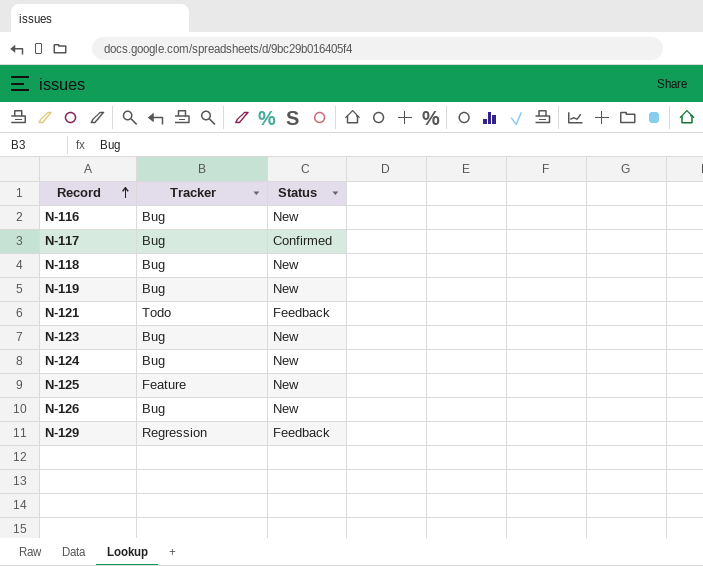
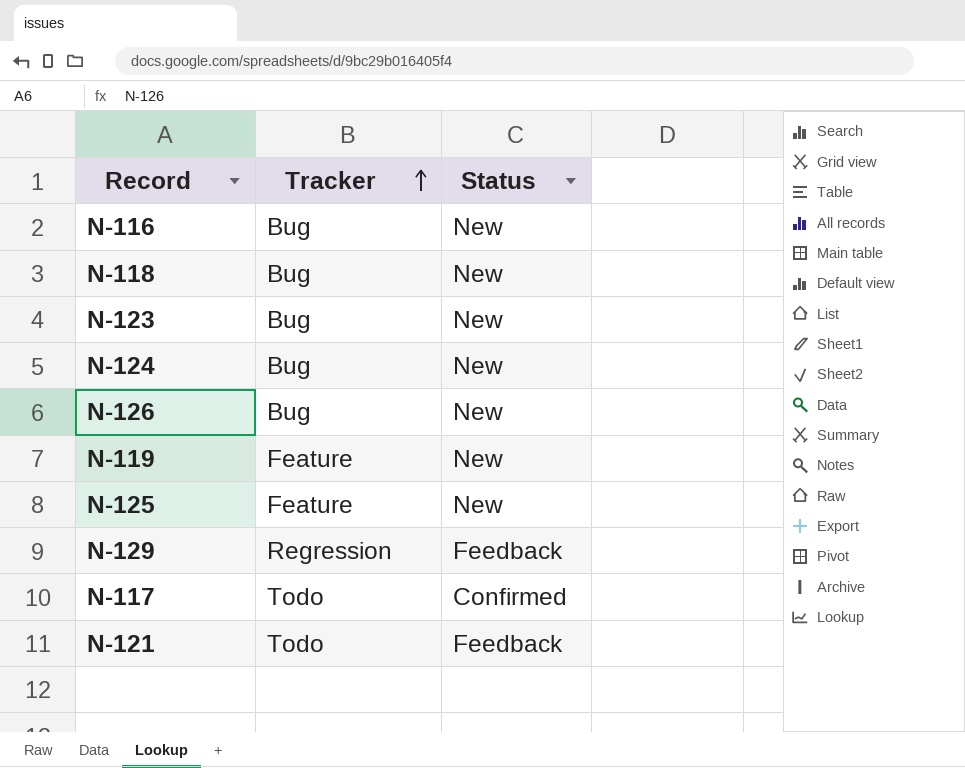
row order: Record ascending -> Tracker ascending
N-119 | Tracker: Bug -> Feature
N-117 | Tracker: Bug -> Todo

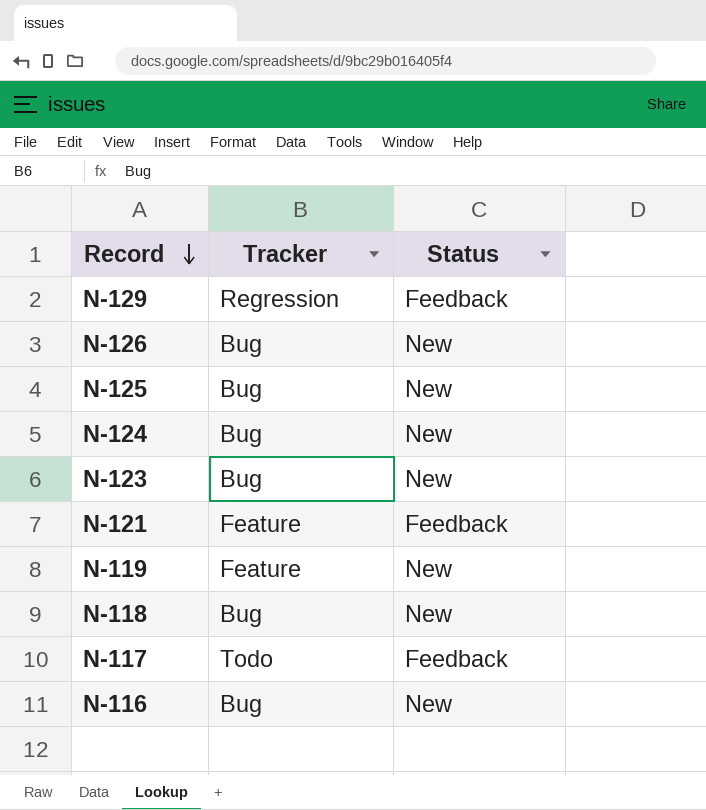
row order: Tracker ascending -> Record descending
N-125 | Tracker: Feature -> Bug
N-121 | Tracker: Todo -> Feature
N-117 | Status: Confirmed -> Feedback

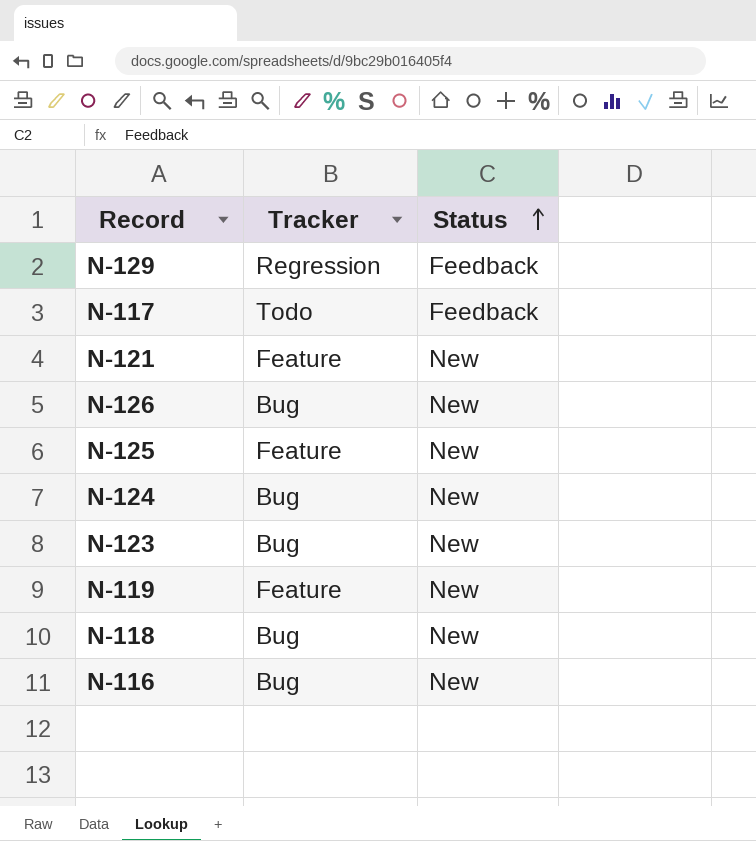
row order: Record descending -> Status ascending
N-121 | Status: Feedback -> New
N-125 | Tracker: Bug -> Feature

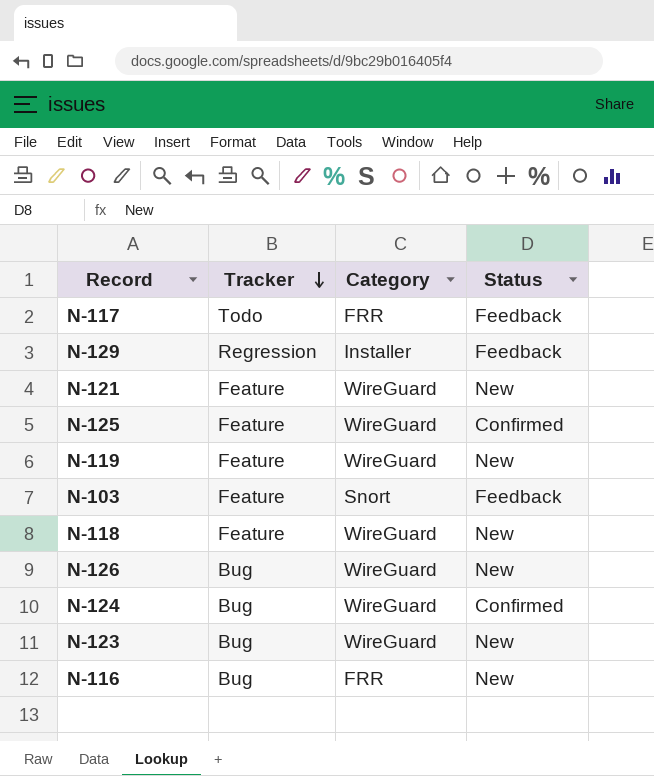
row order: Status ascending -> Tracker descending
column Category | position: none -> 3
N-125 | Status: New -> Confirmed
row N-103: none -> Feature | Snort | Feedback
N-118 | Tracker: Bug -> Feature
N-124 | Status: New -> Confirmed

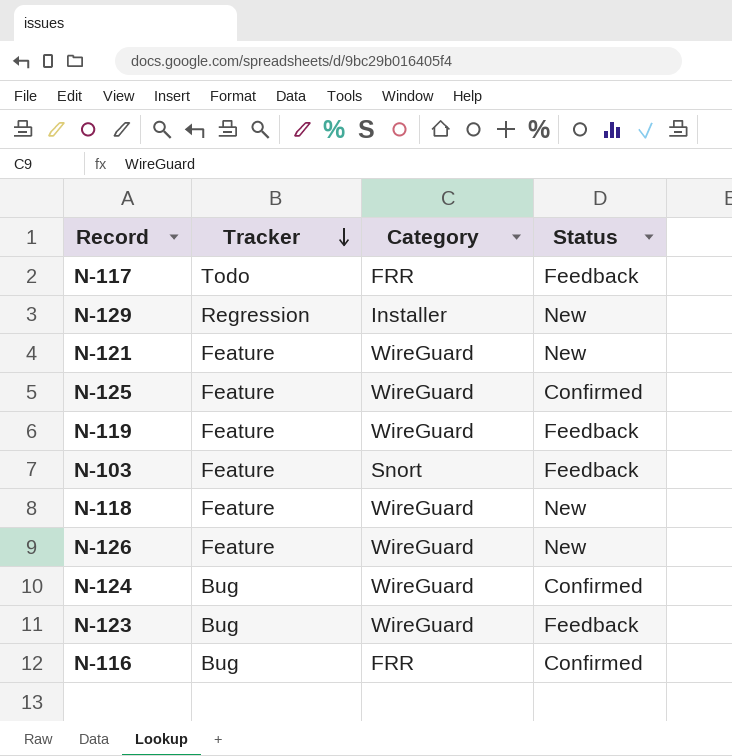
N-129 | Status: Feedback -> New
N-119 | Status: New -> Feedback
N-126 | Tracker: Bug -> Feature
N-123 | Status: New -> Feedback
N-116 | Status: New -> Confirmed

